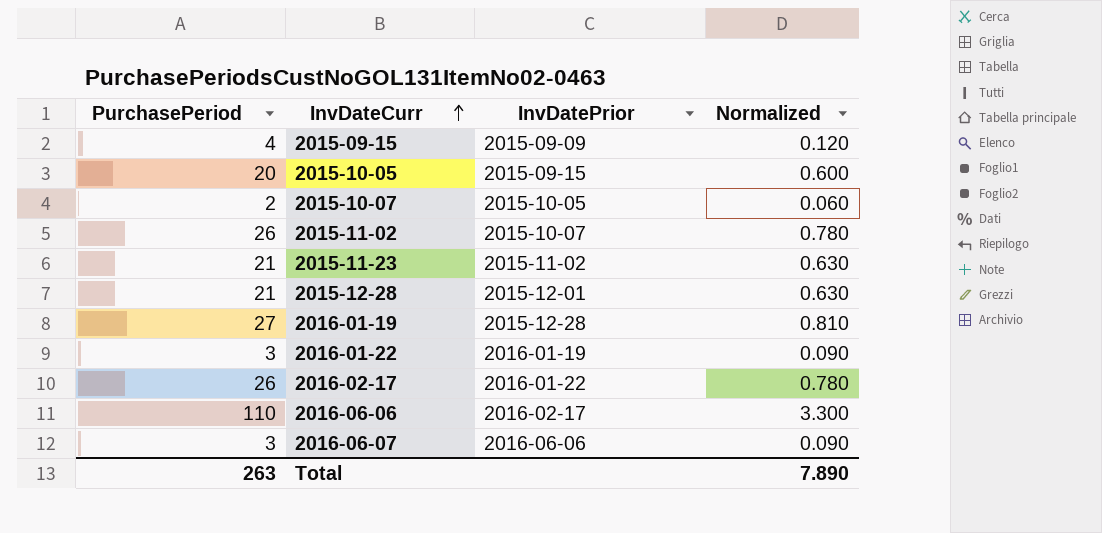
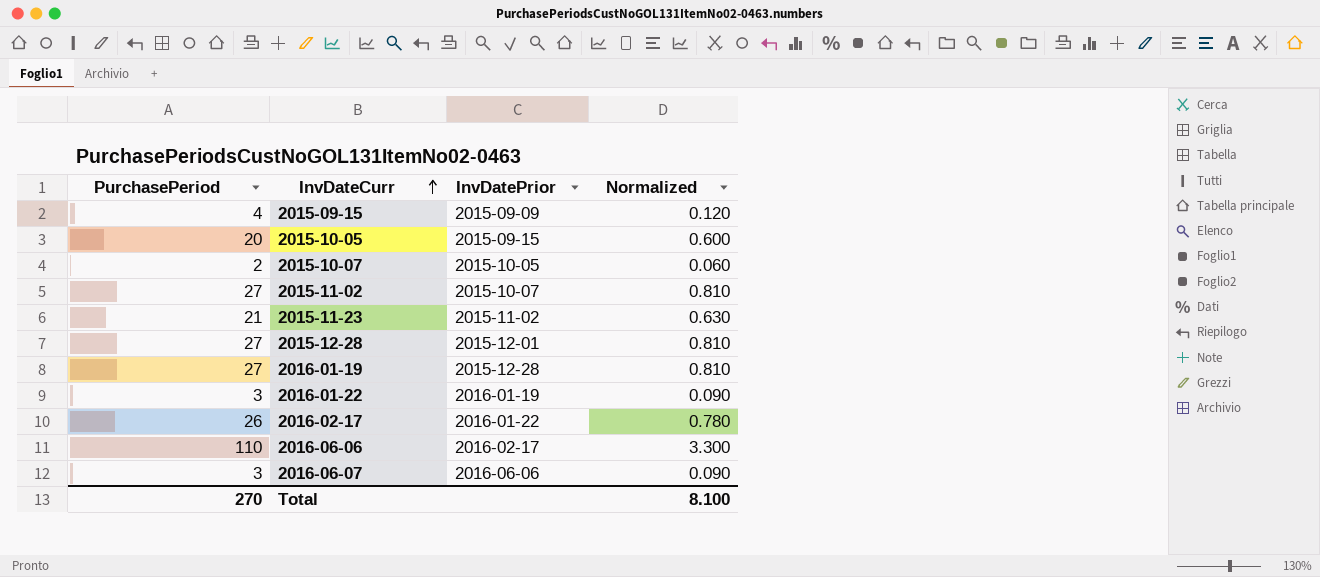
2015-11-02 | PurchasePeriod: 26 -> 27
2015-11-02 | Normalized: 0.780 -> 0.810
2015-12-28 | PurchasePeriod: 21 -> 27
2015-12-28 | Normalized: 0.630 -> 0.810
Total | PurchasePeriod: 263 -> 270
Total | Normalized: 7.890 -> 8.100

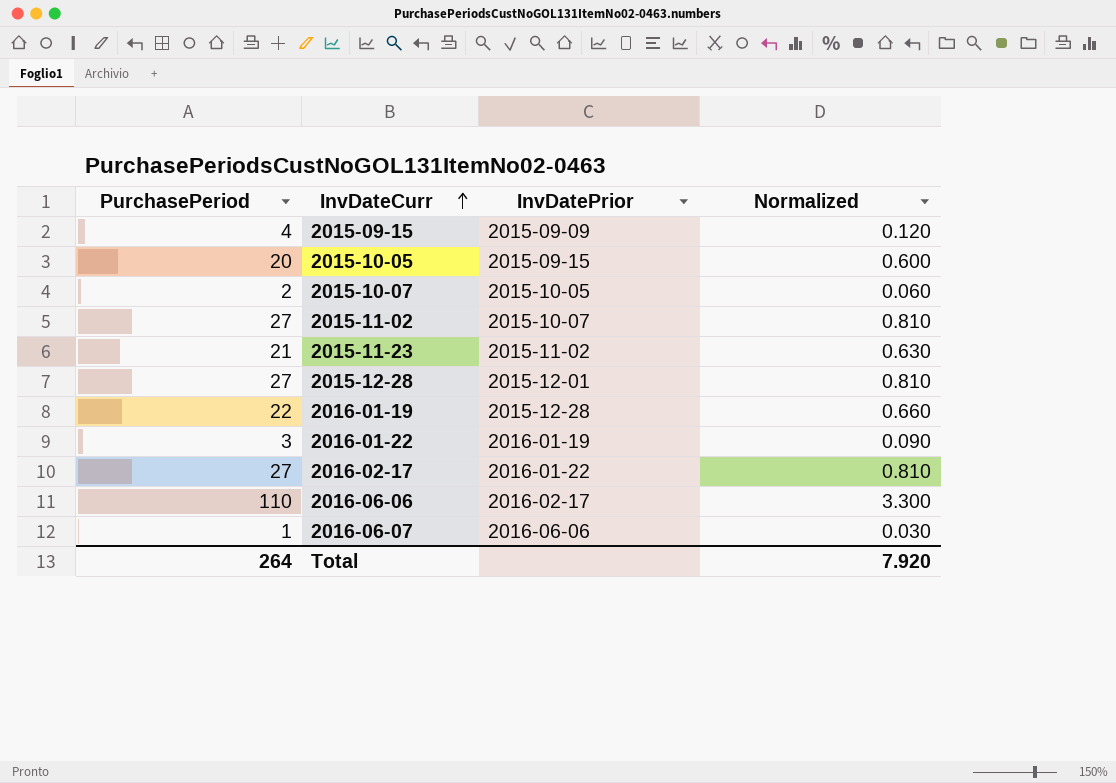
2016-01-19 | PurchasePeriod: 27 -> 22
2016-01-19 | Normalized: 0.810 -> 0.660
2016-02-17 | PurchasePeriod: 26 -> 27
2016-02-17 | Normalized: 0.780 -> 0.810
2016-06-07 | PurchasePeriod: 3 -> 1
2016-06-07 | Normalized: 0.090 -> 0.030
Total | PurchasePeriod: 270 -> 264
Total | Normalized: 8.100 -> 7.920

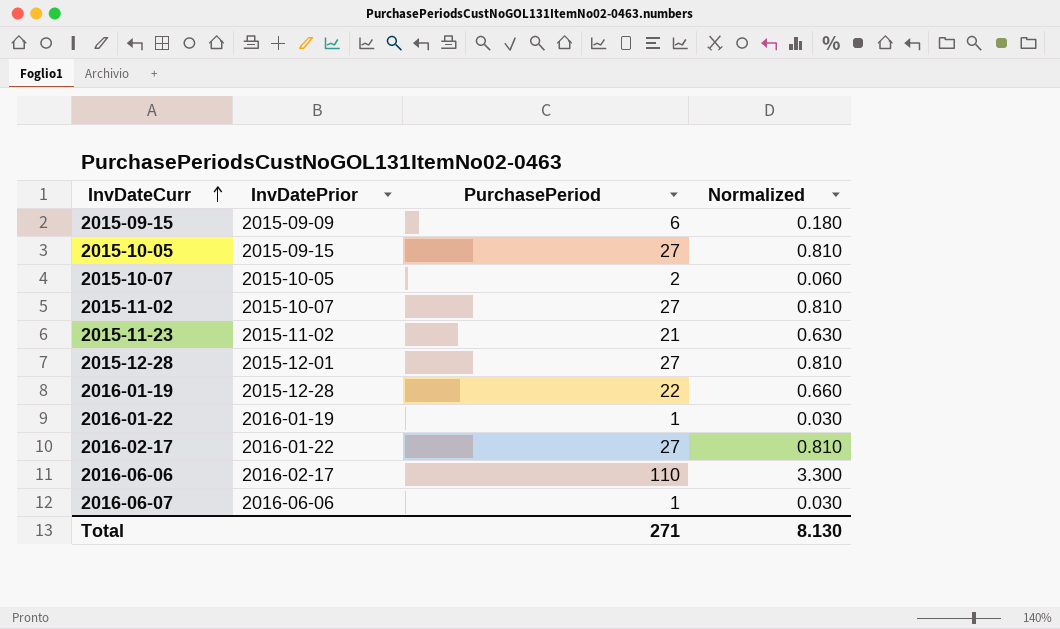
column PurchasePeriod | position: 1 -> 3
2015-09-15 | PurchasePeriod: 4 -> 6
2015-09-15 | Normalized: 0.120 -> 0.180
2015-10-05 | PurchasePeriod: 20 -> 27
2015-10-05 | Normalized: 0.600 -> 0.810
2016-01-22 | PurchasePeriod: 3 -> 1
2016-01-22 | Normalized: 0.090 -> 0.030
Total | PurchasePeriod: 264 -> 271
Total | Normalized: 7.920 -> 8.130

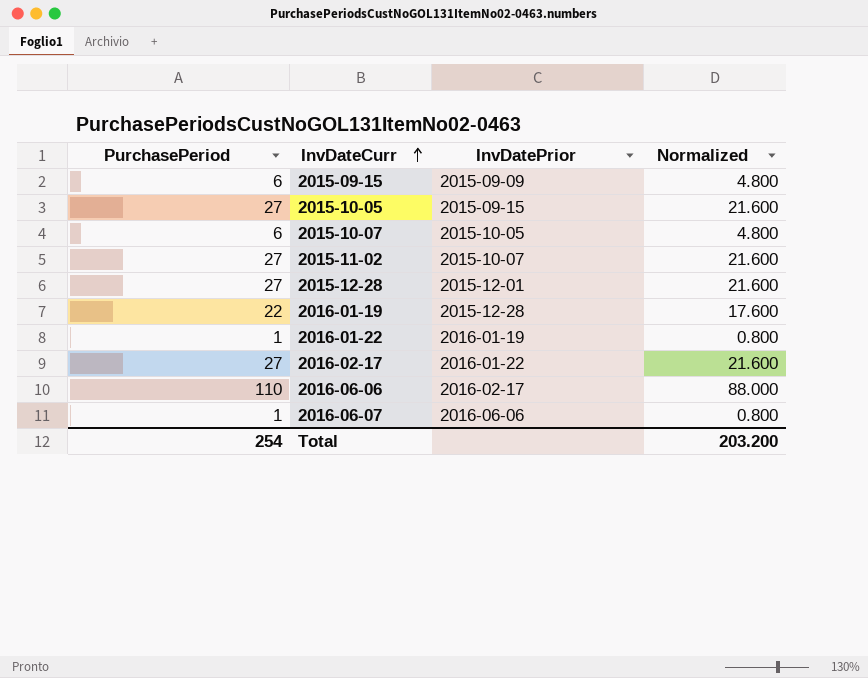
column PurchasePeriod | position: 3 -> 1
column Normalized | formula: [PurchasePeriod] * 0.03 -> [PurchasePeriod] * 0.8
row 2015-11-23: 2015-11-02 | 21 | 0.630 -> none
2015-10-07 | PurchasePeriod: 2 -> 6
Total | PurchasePeriod: 271 -> 254
Total | Normalized: 8.130 -> 203.200

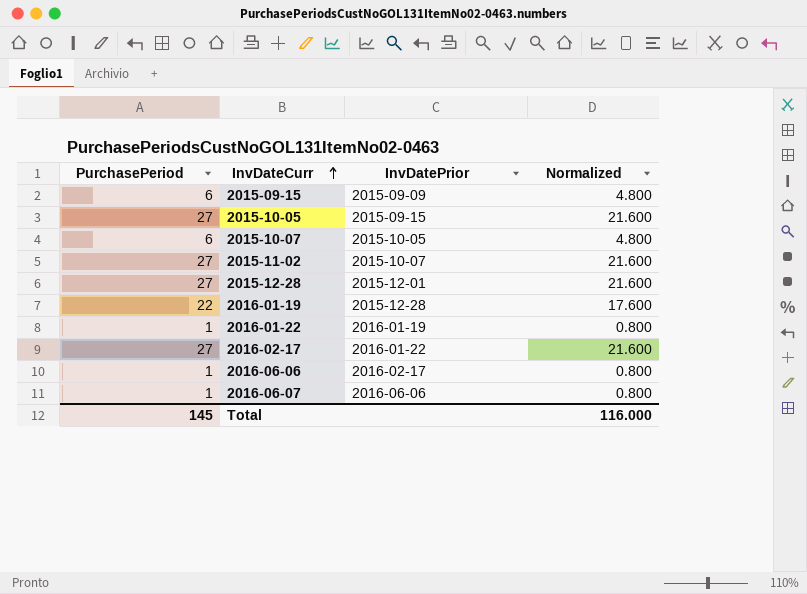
2016-06-06 | PurchasePeriod: 110 -> 1
2016-06-06 | Normalized: 88.000 -> 0.800
Total | PurchasePeriod: 254 -> 145
Total | Normalized: 203.200 -> 116.000

